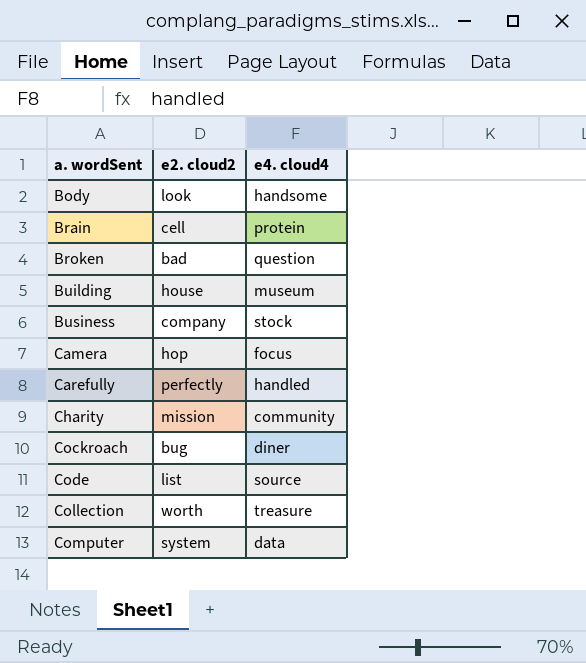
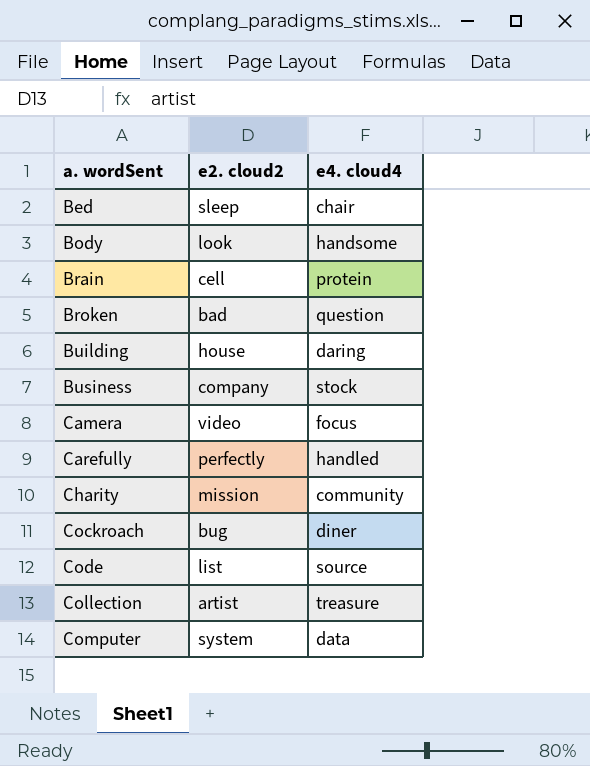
row Bed: none -> sleep | chair
Building | e4. cloud4: museum -> daring
Camera | e2. cloud2: hop -> video
Collection | e2. cloud2: worth -> artist

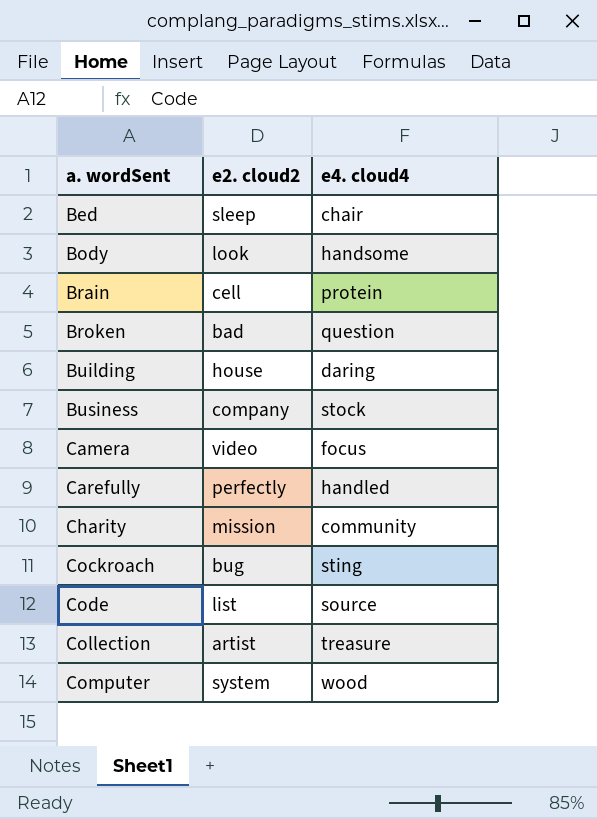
Cockroach | e4. cloud4: diner -> sting
Computer | e4. cloud4: data -> wood

